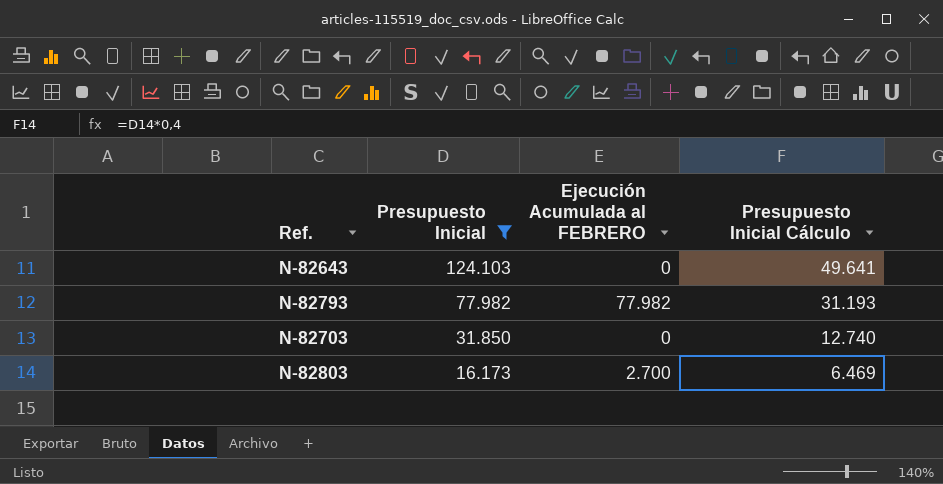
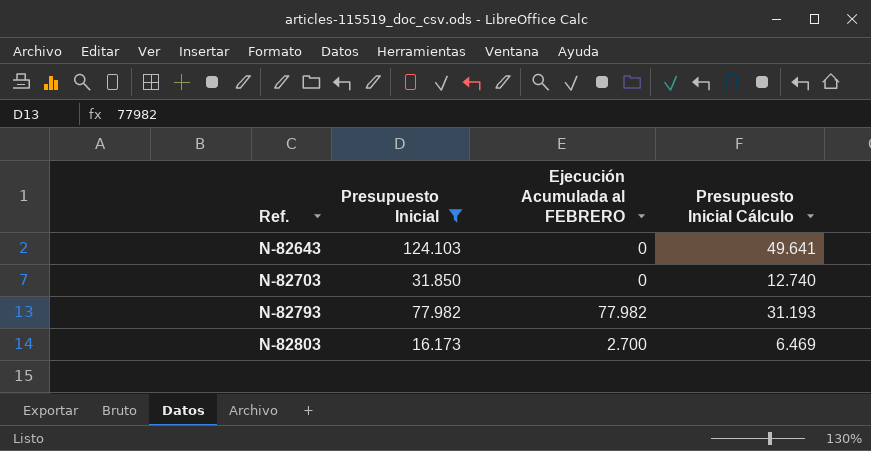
row order: Presupuesto Inicial descending -> Ref. ascending

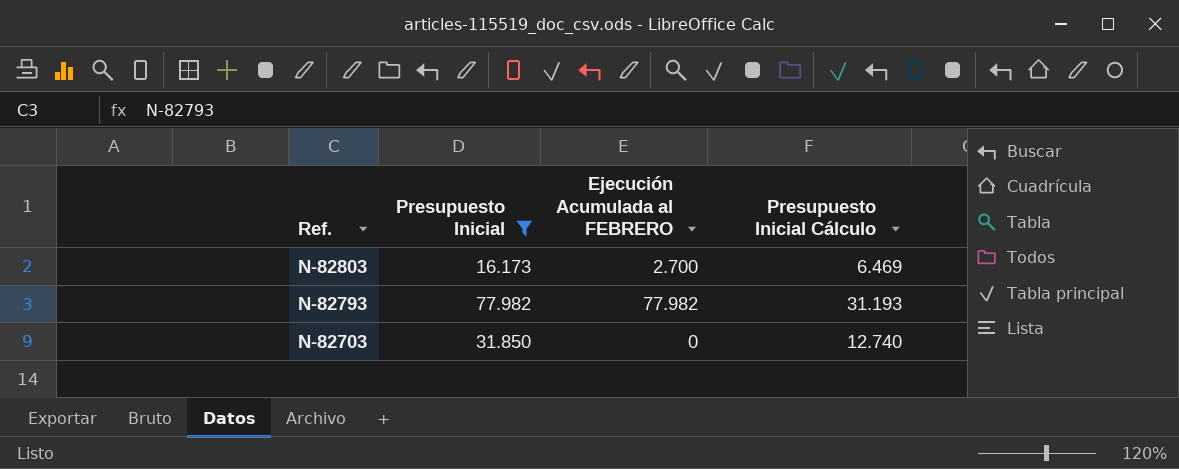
row order: Ref. ascending -> Ref. descending
row N-82643: 124.103 | 0 | 49.641 -> none

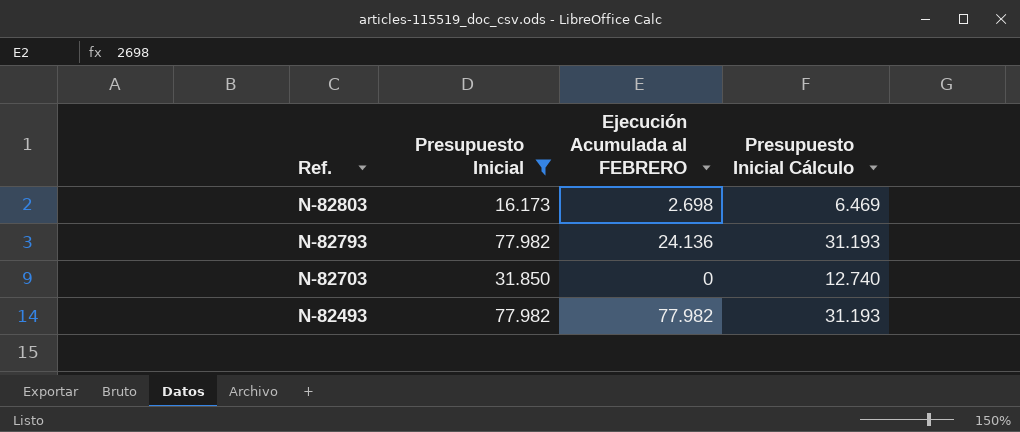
N-82803 | Ejecución Acumulada al FEBRERO: 2.700 -> 2.698
N-82793 | Ejecución Acumulada al FEBRERO: 77.982 -> 24.136
row N-82493: none -> 77.982 | 77.982 | 31.193

